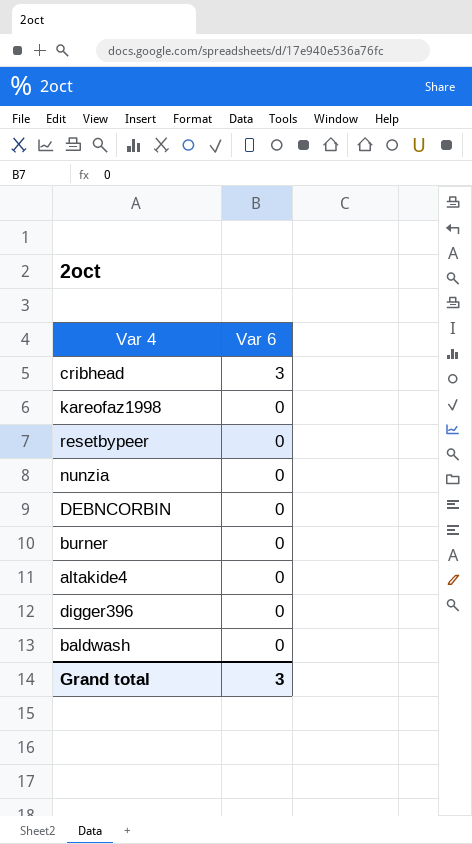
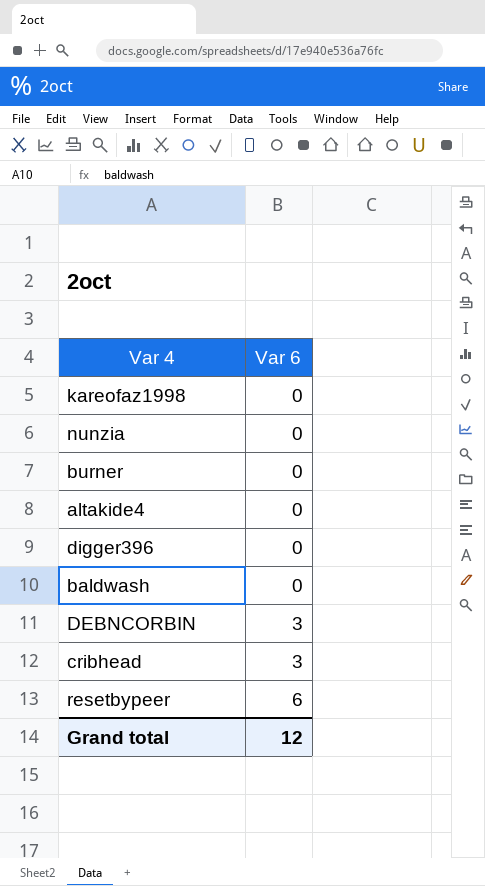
row order: Var 6 descending -> Var 6 ascending
DEBNCORBIN | Var 6: 0 -> 3
resetbypeer | Var 6: 0 -> 6
Grand total | Var 6: 3 -> 12

